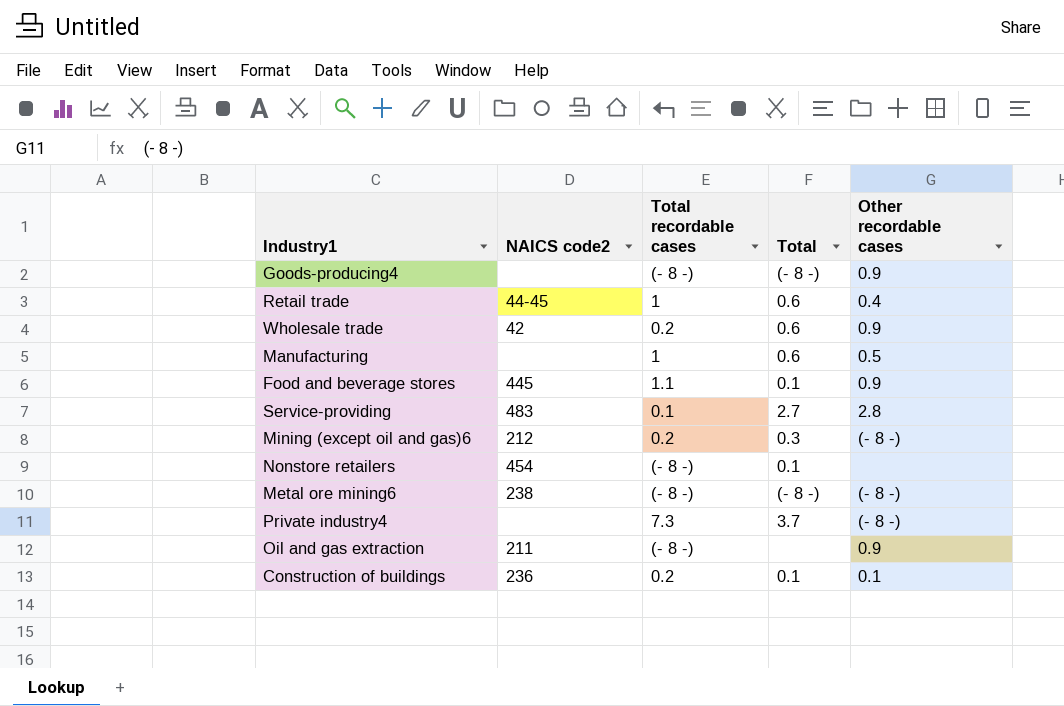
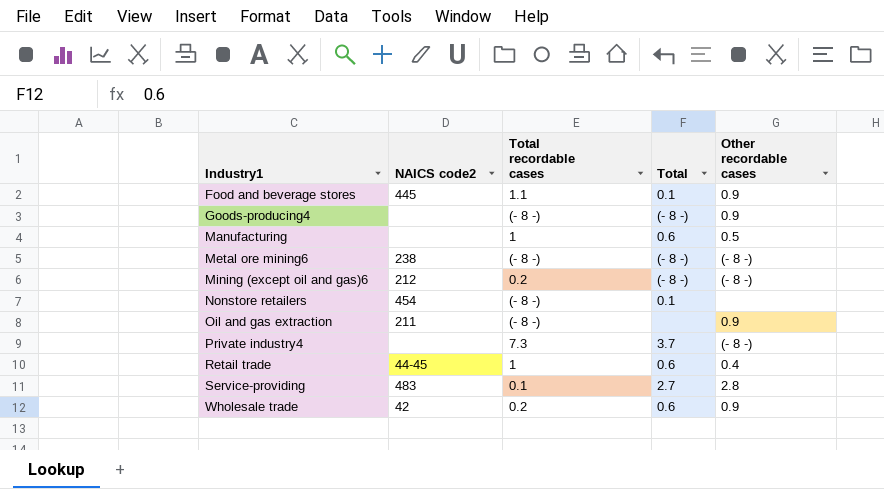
row order: none -> Industry1 ascending
row Construction of buildings: 236 | 0.2 | 0.1 | 0.1 -> none
Mining (except oil and gas)6 | Total: 0.3 -> (- 8 -)

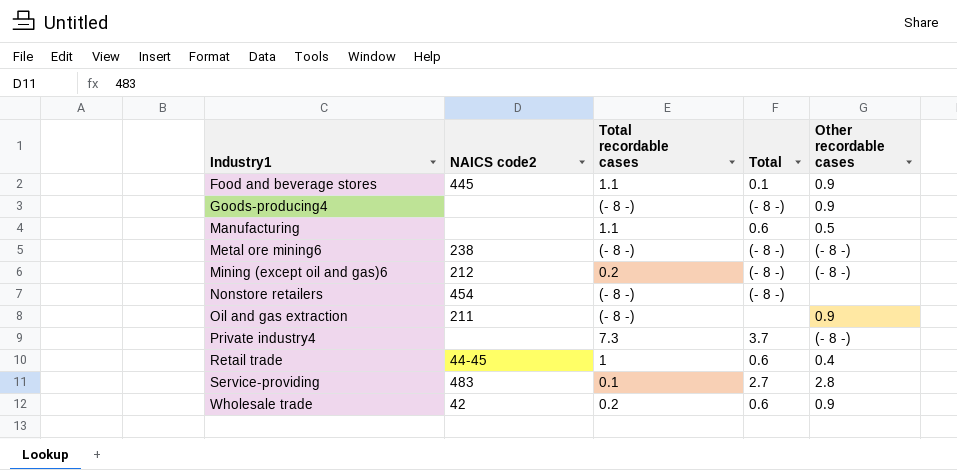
Manufacturing | Total recordable cases: 1 -> 1.1
Nonstore retailers | Total: 0.1 -> (- 8 -)

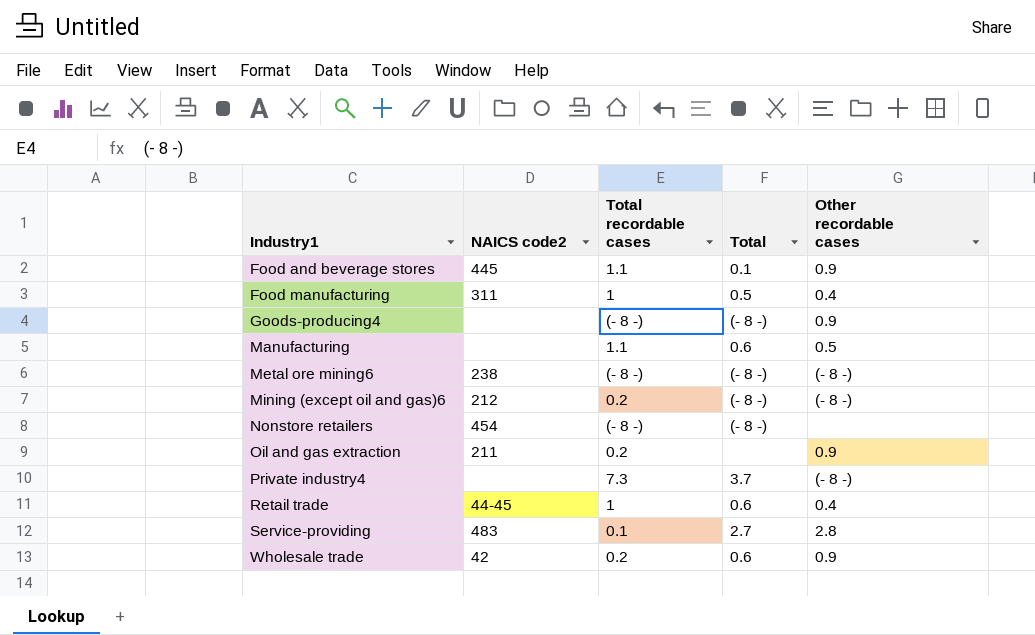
row Food manufacturing: none -> 311 | 1 | 0.5 | 0.4
Oil and gas extraction | Total recordable cases: (- 8 -) -> 0.2

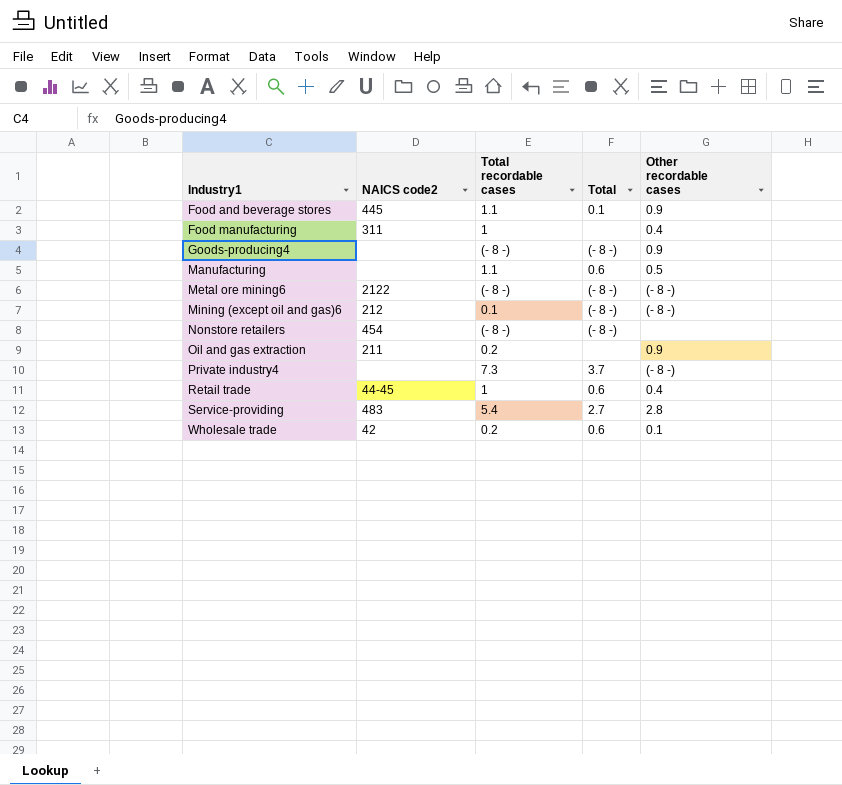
Food manufacturing | Total: 0.5 -> none
Metal ore mining6 | NAICS code2: 238 -> 2122
Mining (except oil and gas)6 | Total recordable cases: 0.2 -> 0.1
Service-providing | Total recordable cases: 0.1 -> 5.4
Wholesale trade | Other recordable cases: 0.9 -> 0.1

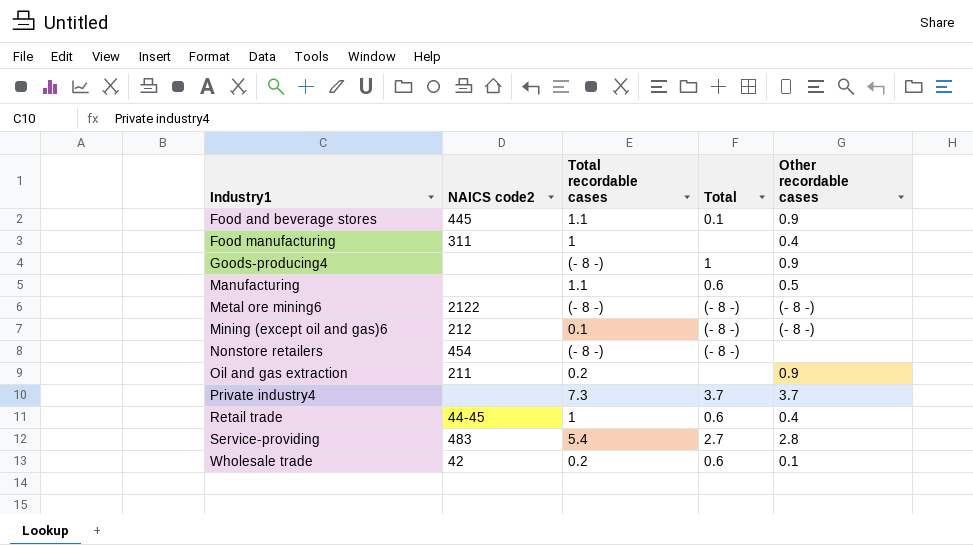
Goods-producing4 | Total: (- 8 -) -> 1
Private industry4 | Other recordable cases: (- 8 -) -> 3.7

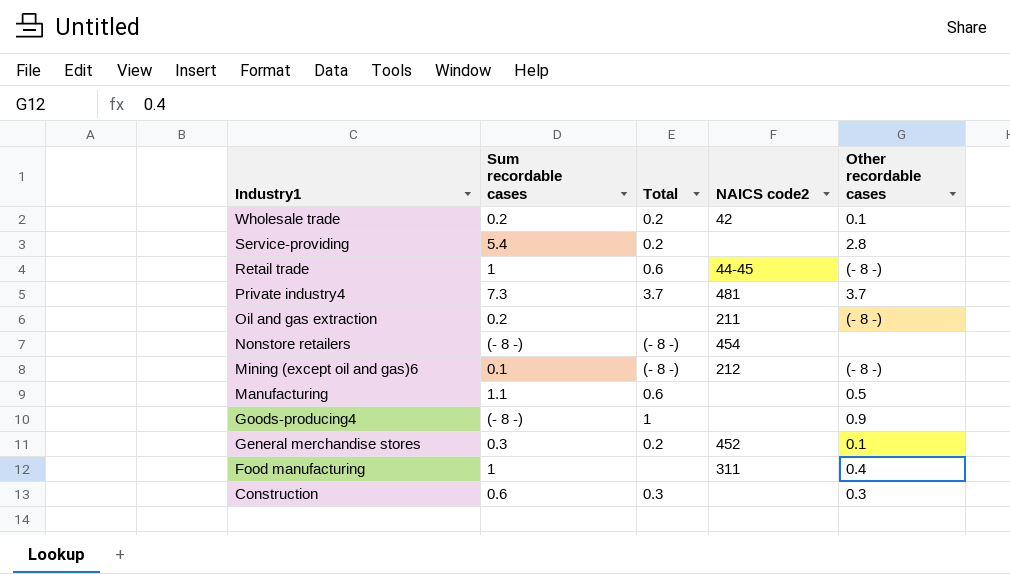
row order: Industry1 ascending -> Industry1 descending
column name: Total recordable cases -> Sum recordable cases
column NAICS code2 | position: 2 -> 4
row Food and beverage stores: 445 | 1.1 | 0.1 | 0.9 -> none
row Metal ore mining6: 2122 | (- 8 -) | (- 8 -) | (- 8 -) -> none
Wholesale trade | Total: 0.6 -> 0.2
Service-providing | Total: 2.7 -> 0.2
Service-providing | NAICS code2: 483 -> none
Retail trade | Other recordable cases: 0.4 -> (- 8 -)
Private industry4 | NAICS code2: none -> 481
Oil and gas extraction | Other recordable cases: 0.9 -> (- 8 -)
row General merchandise stores: none -> 0.3 | 0.2 | 452 | 0.1
row Construction: none -> 0.6 | 0.3 | none | 0.3

